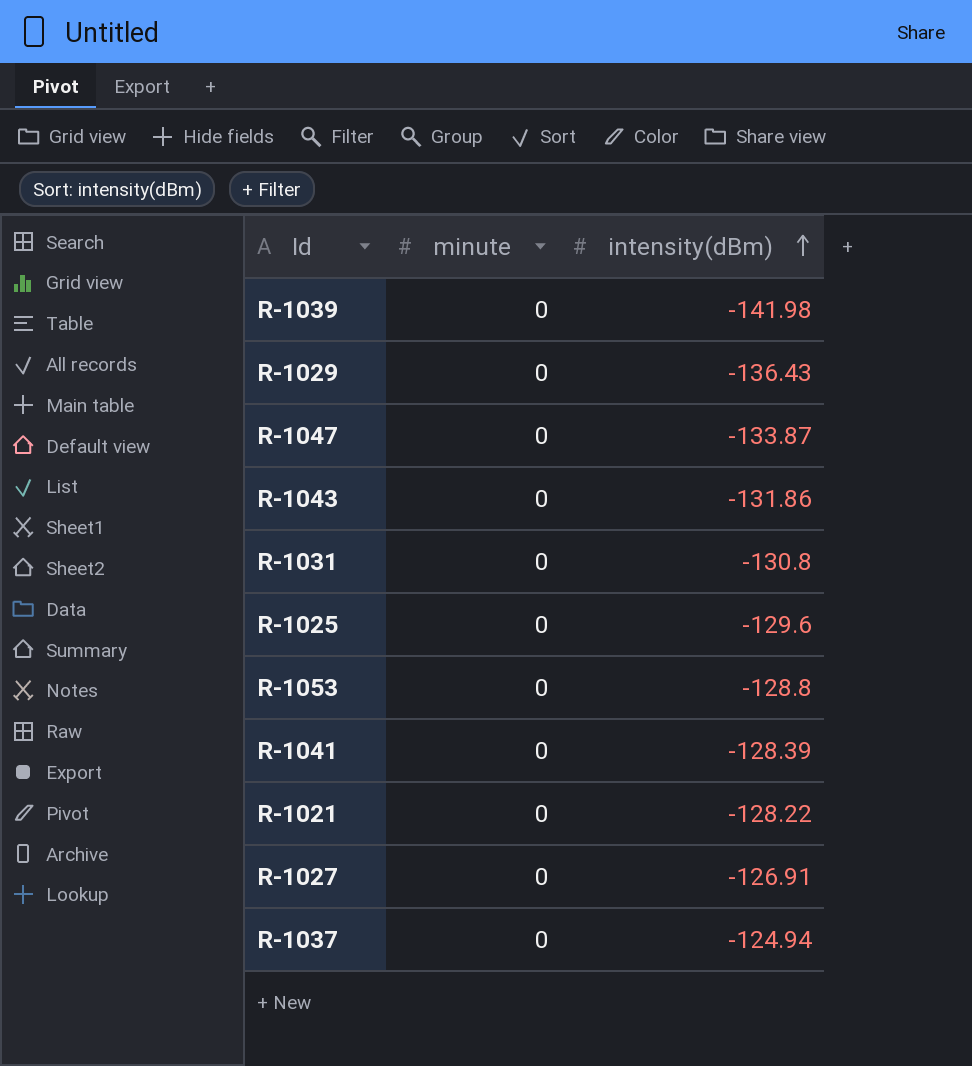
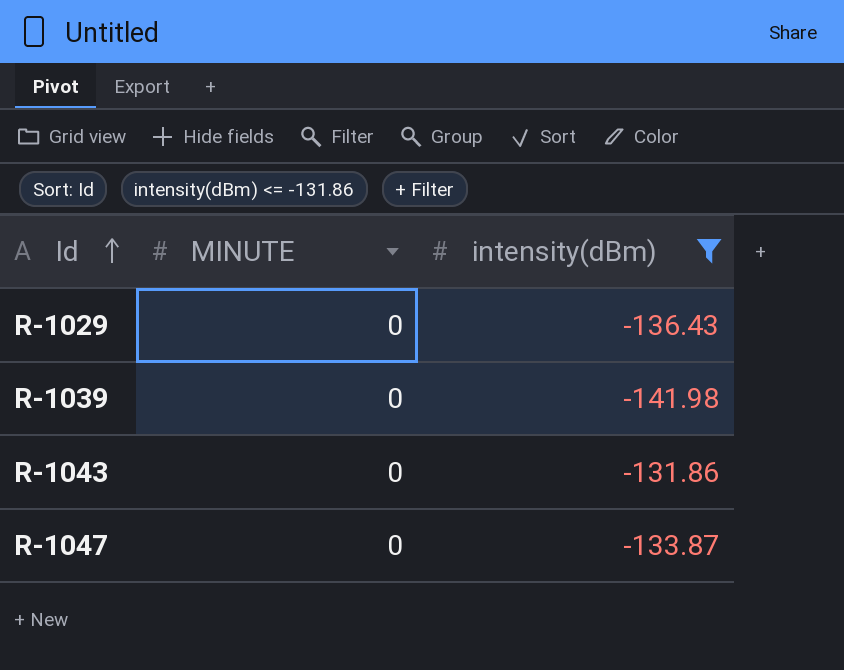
filter: none -> intensity(dBm) <= -131.86
row order: intensity(dBm) ascending -> Id ascending
column name: minute -> MINUTE

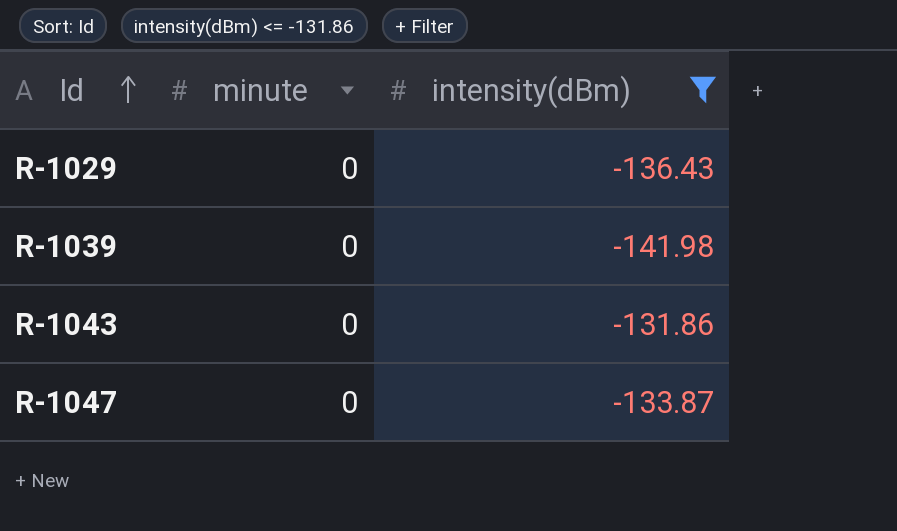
column name: MINUTE -> minute

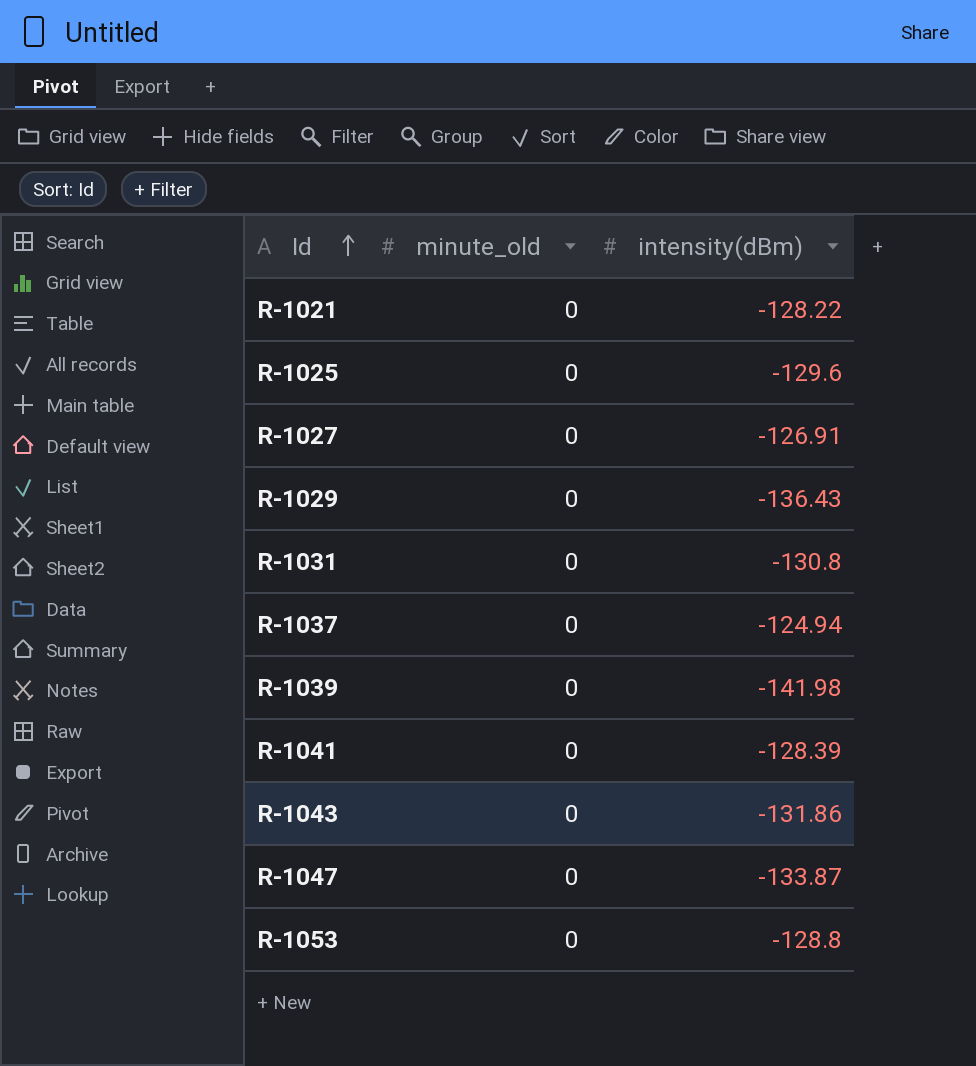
filter: intensity(dBm) <= -131.86 -> none
column name: minute -> minute_old

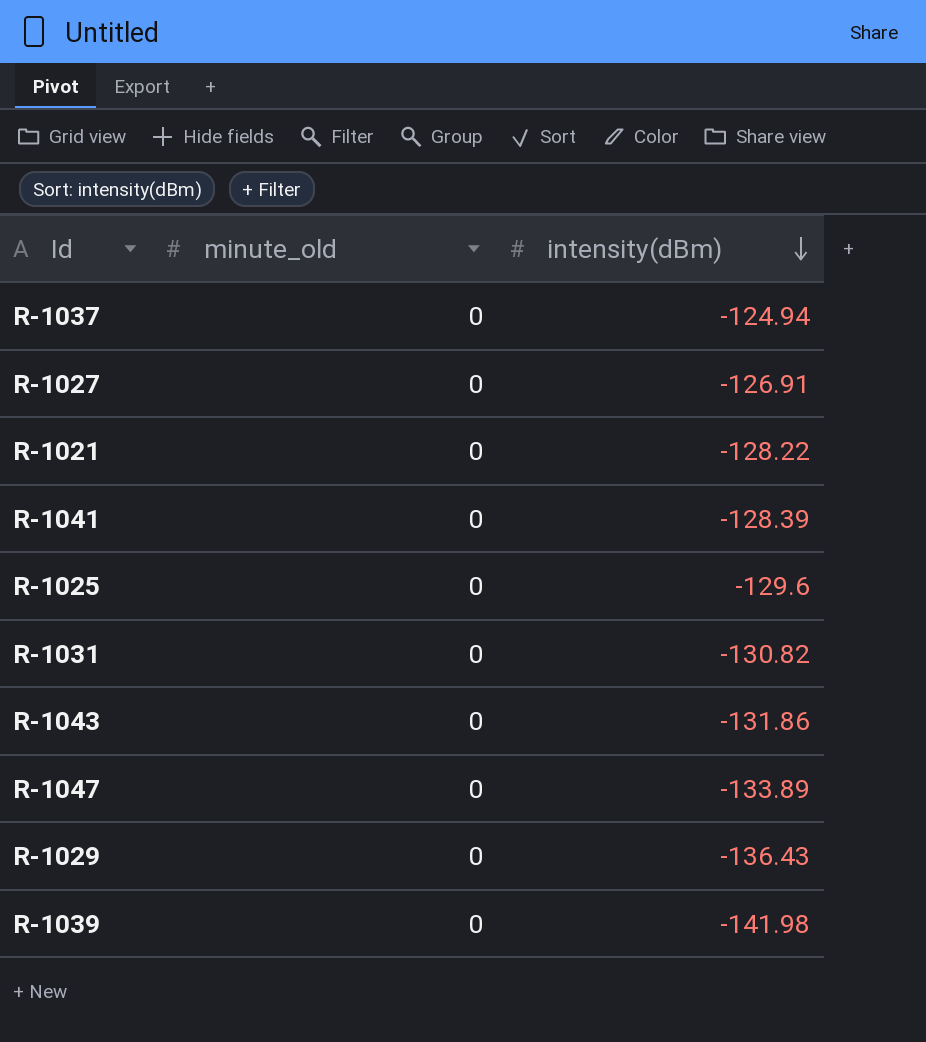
row order: Id ascending -> intensity(dBm) descending
row R-1053: 0 | -128.8 -> none
R-1031 | intensity(dBm): -130.8 -> -130.82
R-1047 | intensity(dBm): -133.87 -> -133.89

